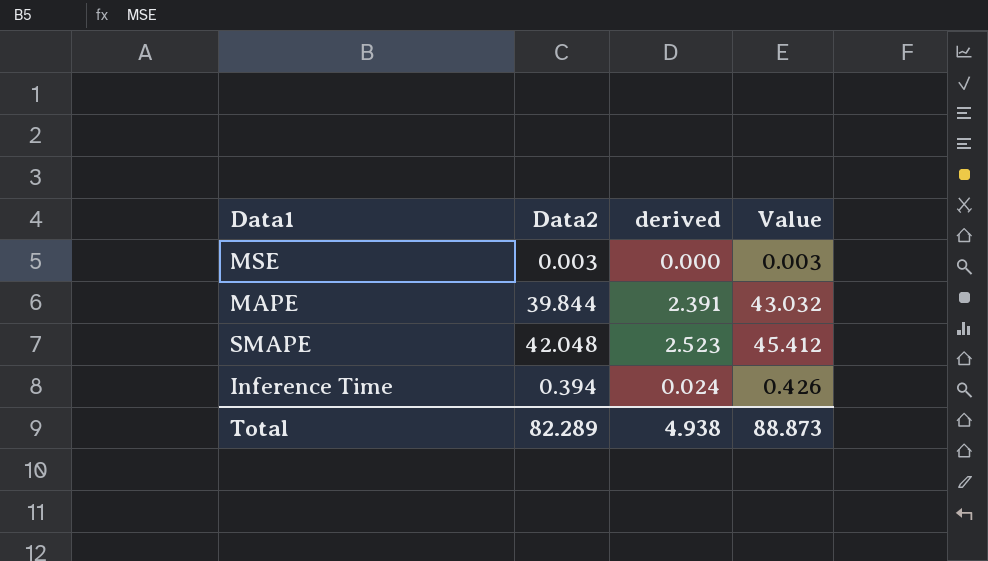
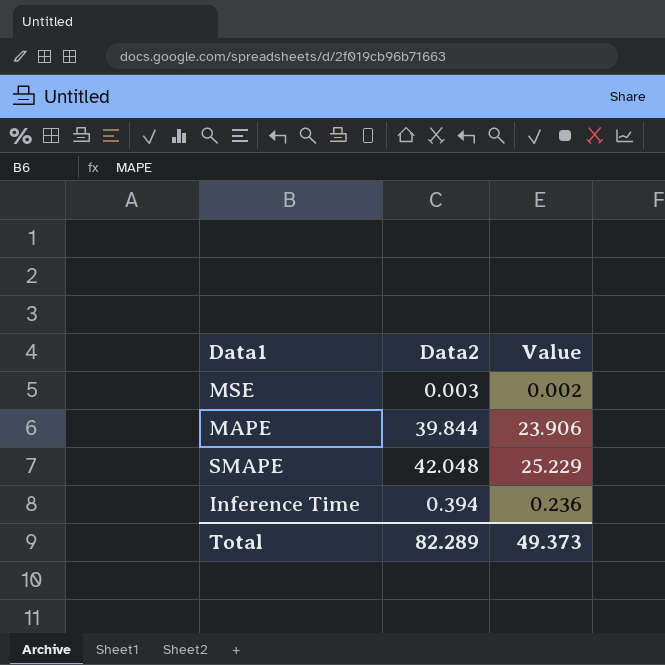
column derived | formula: [Data2] * 0.06 -> none
column Value | formula: [Data2] * 1.08 -> [Data2] * 0.6
Total | Value: 88.873 -> 49.373

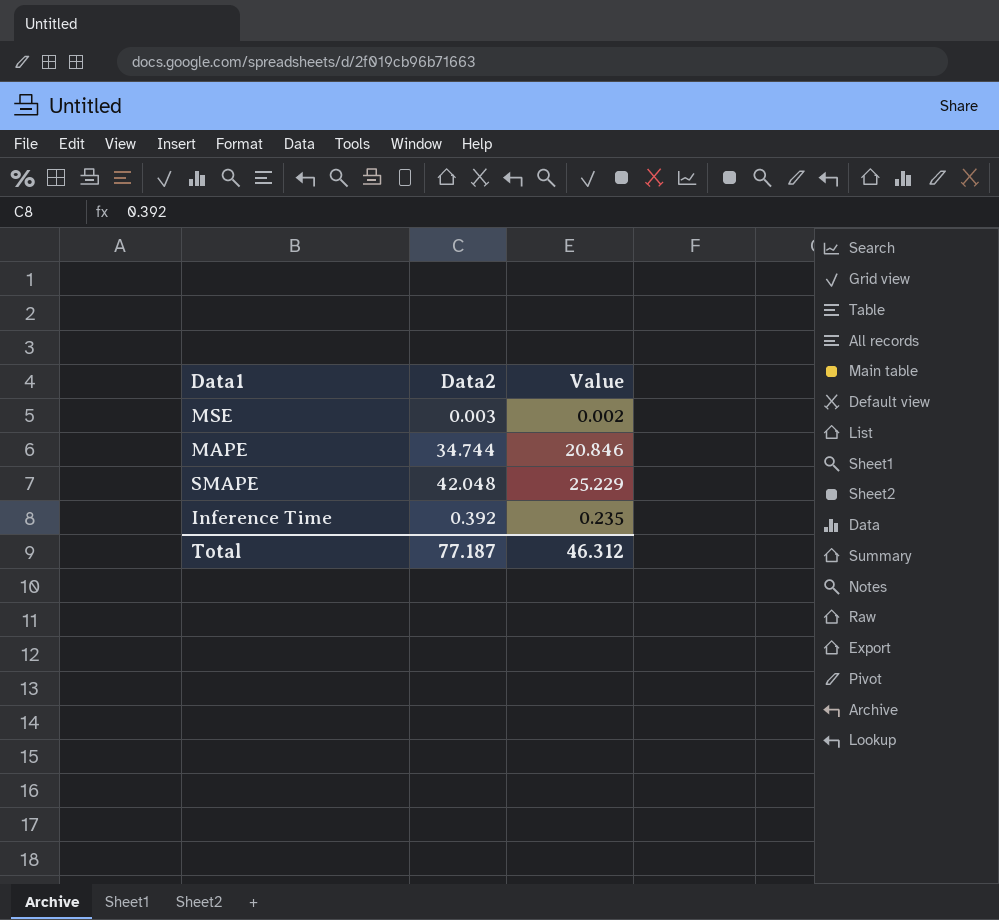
MAPE | Data2: 39.844 -> 34.744
MAPE | Value: 23.906 -> 20.846
Inference Time | Data2: 0.394 -> 0.392
Inference Time | Value: 0.236 -> 0.235
Total | Data2: 82.289 -> 77.187
Total | Value: 49.373 -> 46.312

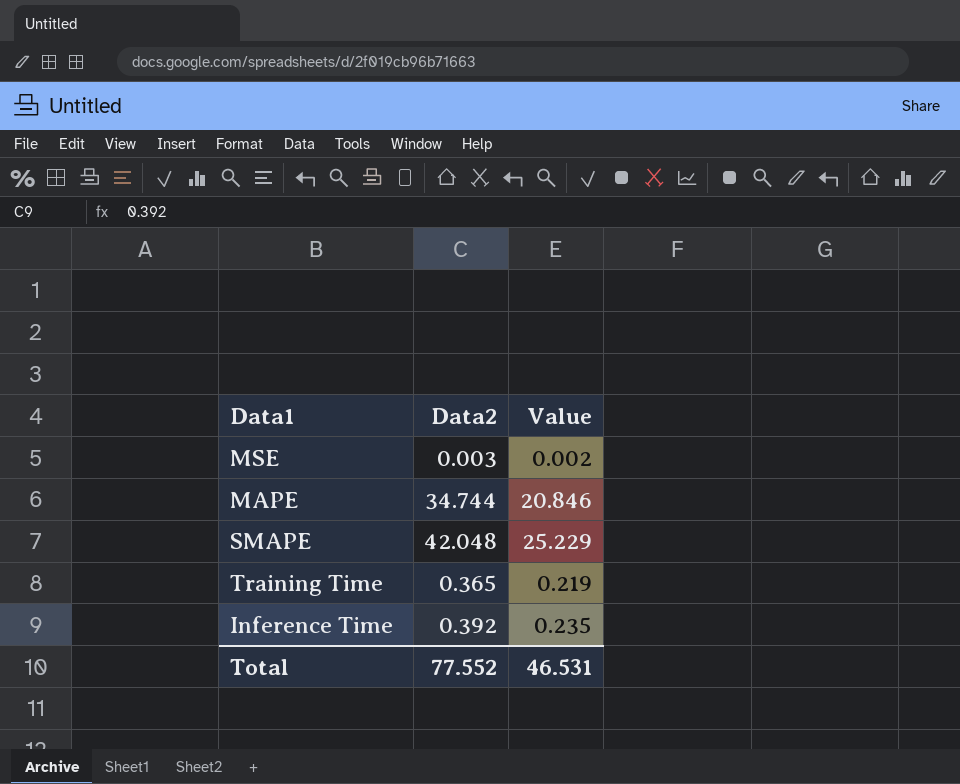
row Training Time: none -> 0.365 | 0.219
Total | Data2: 77.187 -> 77.552
Total | Value: 46.312 -> 46.531

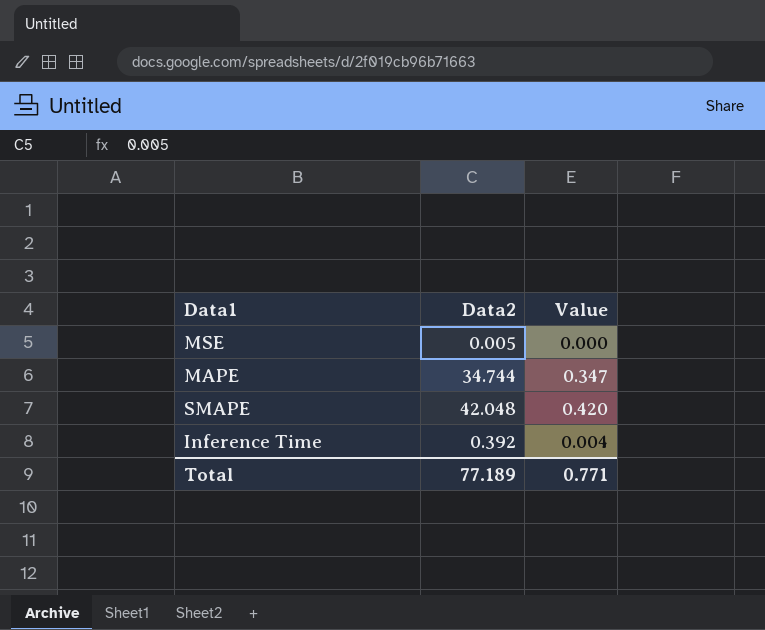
column Value | formula: [Data2] * 0.6 -> [Data2] * 0.01
row Training Time: 0.365 | 0.219 -> none
MSE | Data2: 0.003 -> 0.005
Total | Data2: 77.552 -> 77.189
Total | Value: 46.531 -> 0.771

